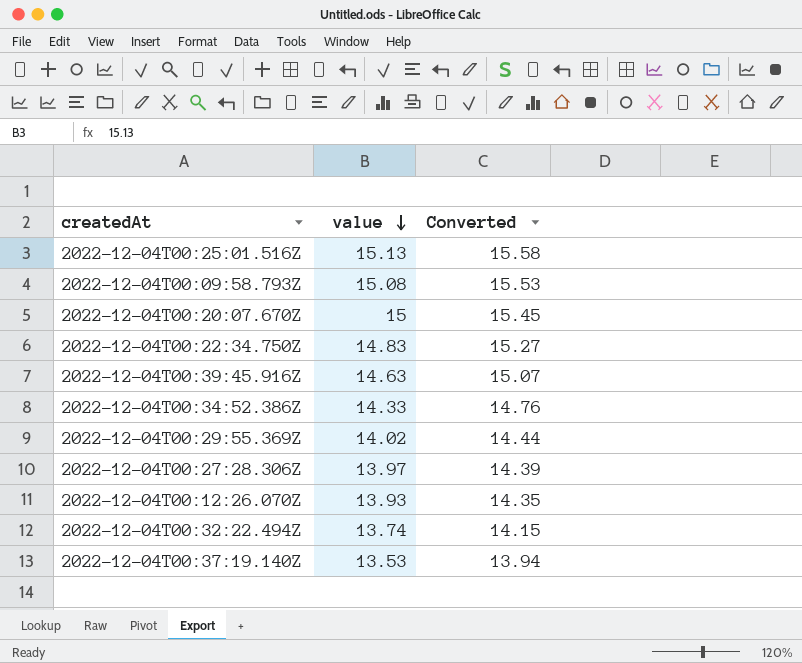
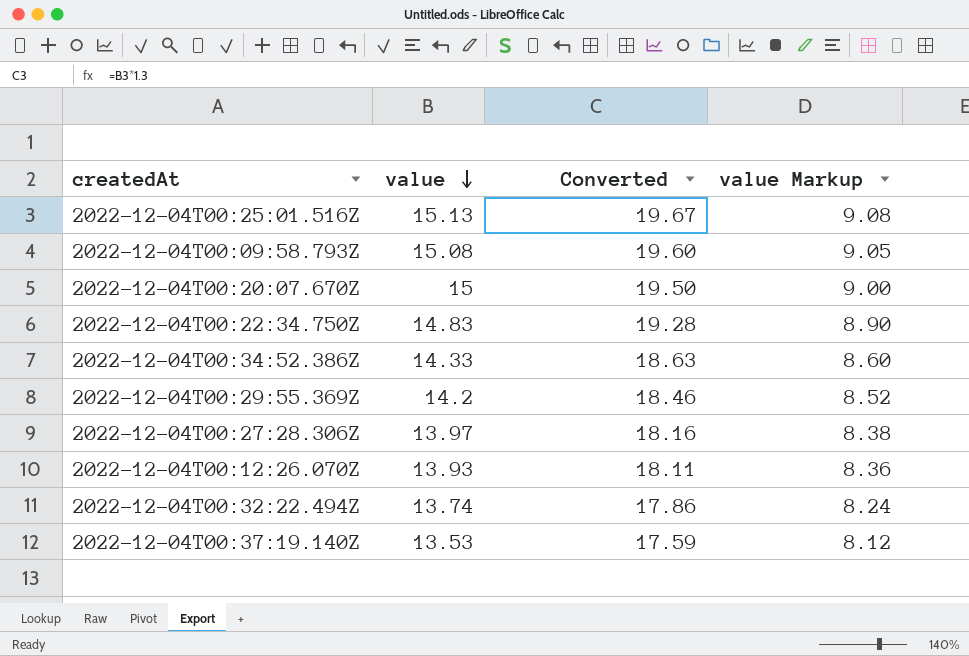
column Converted | formula: [value] * 1.03 -> [value] * 1.3
column value Markup | formula: none -> [value] * 0.6
row 2022-12-04T00:39:45.916Z: 14.63 | 15.07 -> none
2022-12-04T00:29:55.369Z | value: 14.02 -> 14.2

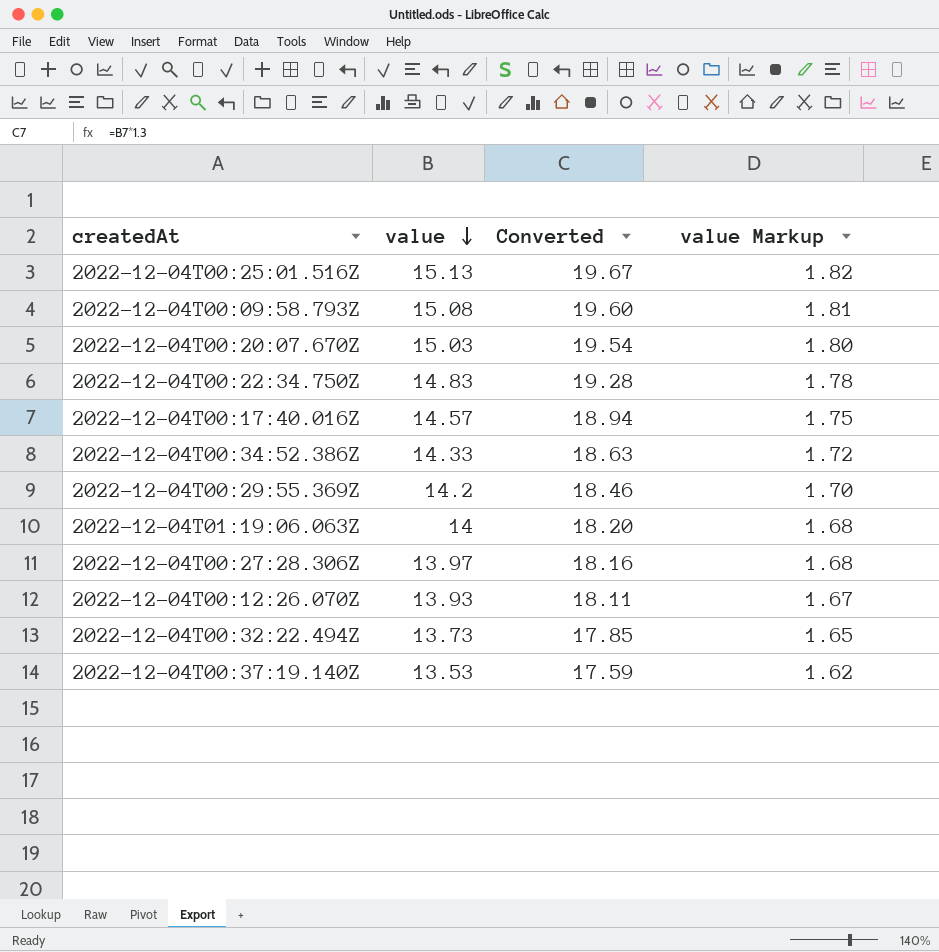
column value Markup | formula: [value] * 0.6 -> [value] * 0.12
2022-12-04T00:20:07.670Z | value: 15 -> 15.03
2022-12-04T00:20:07.670Z | Converted: 19.50 -> 19.54
row 2022-12-04T00:17:40.016Z: none -> 14.57 | 18.94 | 1.75
row 2022-12-04T01:19:06.063Z: none -> 14 | 18.20 | 1.68
2022-12-04T00:32:22.494Z | value: 13.74 -> 13.73
2022-12-04T00:32:22.494Z | Converted: 17.86 -> 17.85

